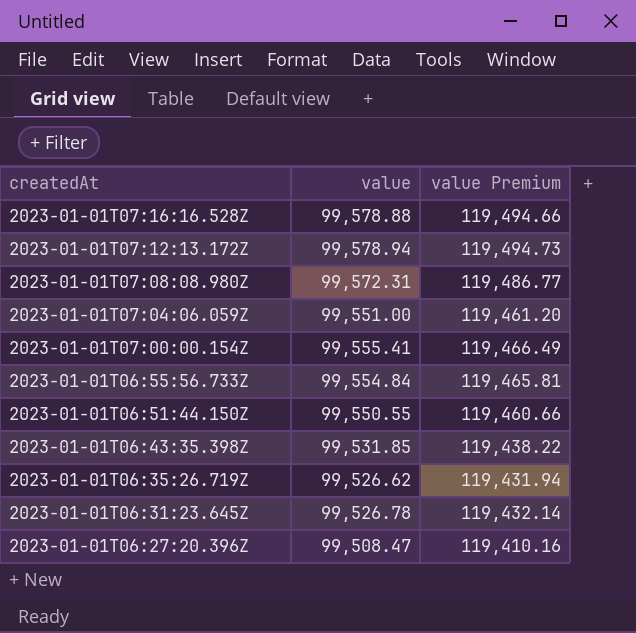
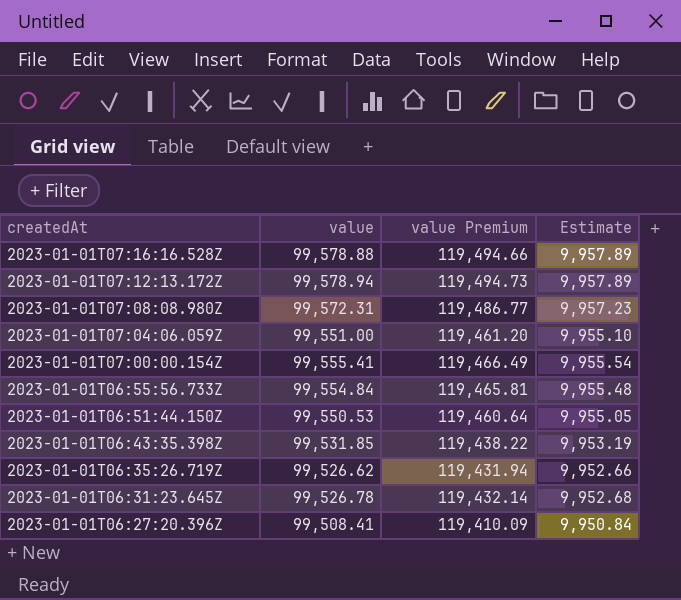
column Estimate | formula: none -> [value] * 0.1
2023-01-01T06:51:44.150Z | value: 99,550.55 -> 99,550.53
2023-01-01T06:51:44.150Z | value Premium: 119,460.66 -> 119,460.64
2023-01-01T06:27:20.396Z | value: 99,508.47 -> 99,508.41
2023-01-01T06:27:20.396Z | value Premium: 119,410.16 -> 119,410.09

